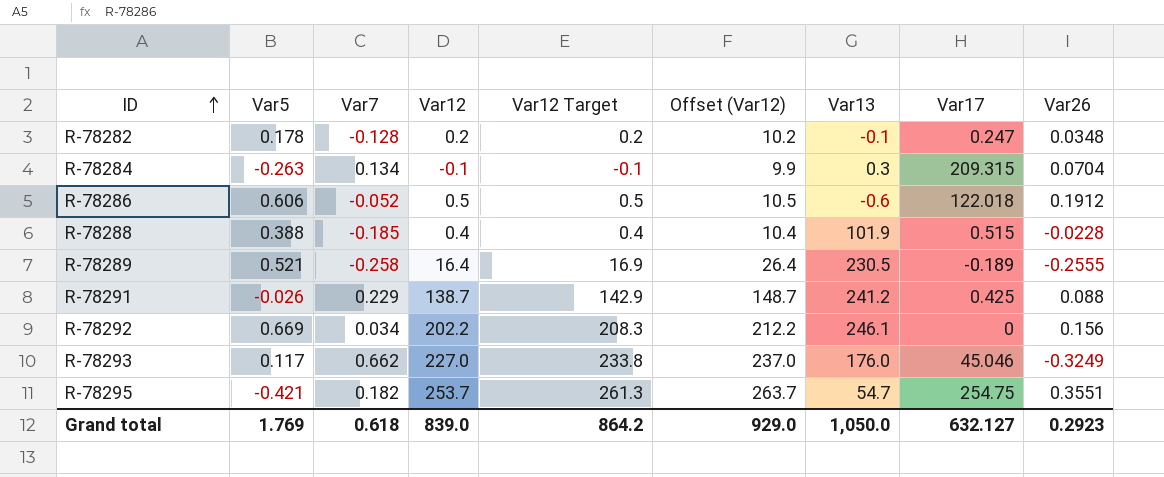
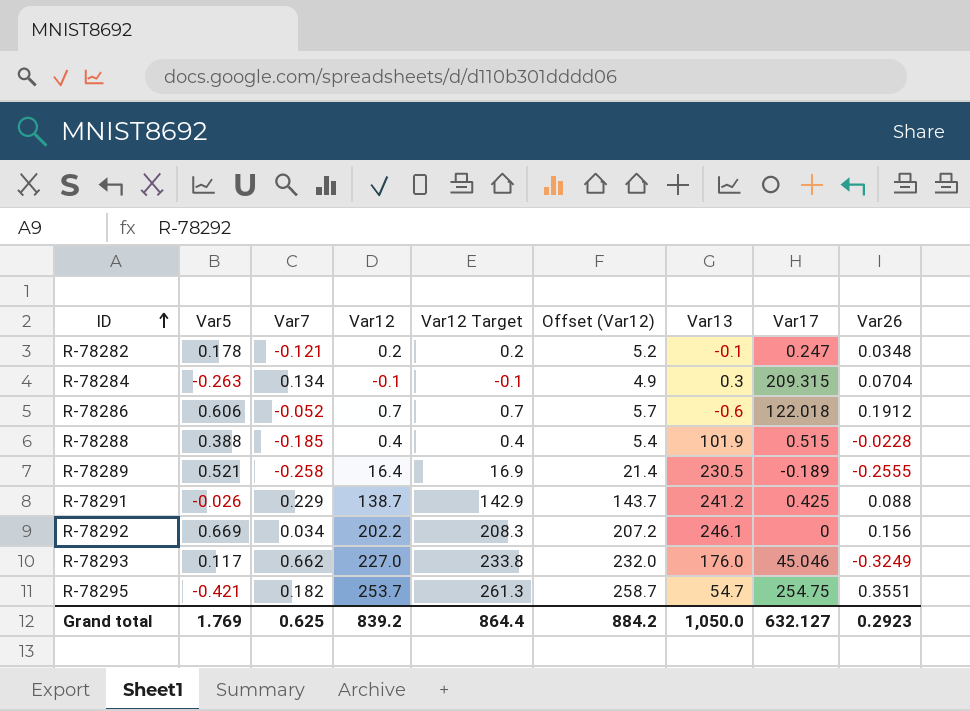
column Offset (Var12) | formula: [Var12] + 10 -> [Var12] + 5
R-78282 | Var7: -0.128 -> -0.121
R-78286 | Var12: 0.5 -> 0.7
R-78286 | Var12 Target: 0.5 -> 0.7
Grand total | Var7: 0.618 -> 0.625
Grand total | Var12: 839.0 -> 839.2
Grand total | Var12 Target: 864.2 -> 864.4
Grand total | Offset (Var12): 929.0 -> 884.2

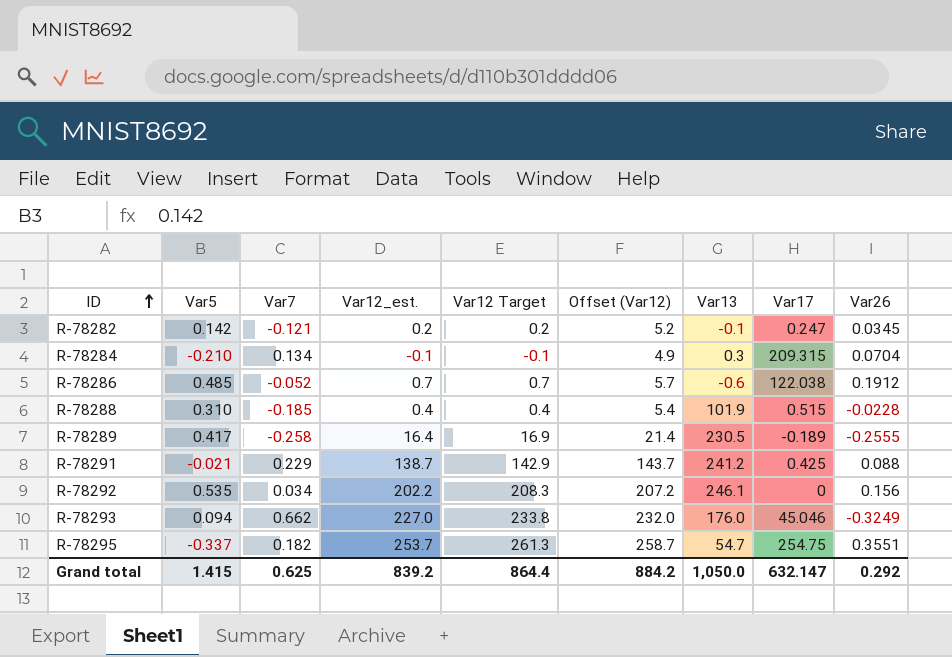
column name: Var12 -> Var12_est.
R-78282 | Var5: 0.178 -> 0.142
R-78282 | Var26: 0.0348 -> 0.0345
R-78284 | Var5: -0.263 -> -0.210
R-78286 | Var5: 0.606 -> 0.485
R-78286 | Var17: 122.018 -> 122.038
R-78288 | Var5: 0.388 -> 0.310
R-78289 | Var5: 0.521 -> 0.417
R-78291 | Var5: -0.026 -> -0.021
R-78292 | Var5: 0.669 -> 0.535
R-78293 | Var5: 0.117 -> 0.094
R-78295 | Var5: -0.421 -> -0.337
Grand total | Var5: 1.769 -> 1.415
Grand total | Var17: 632.127 -> 632.147
Grand total | Var26: 0.2923 -> 0.292

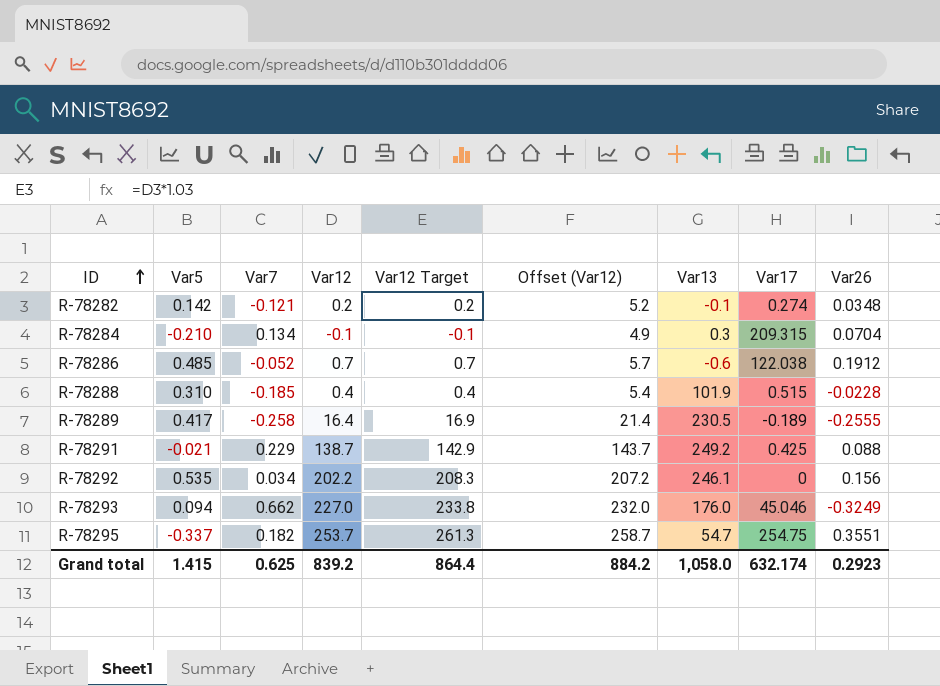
column name: Var12_est. -> Var12
R-78282 | Var17: 0.247 -> 0.274
R-78282 | Var26: 0.0345 -> 0.0348
R-78291 | Var13: 241.2 -> 249.2
Grand total | Var13: 1,050.0 -> 1,058.0
Grand total | Var17: 632.147 -> 632.174
Grand total | Var26: 0.292 -> 0.2923

